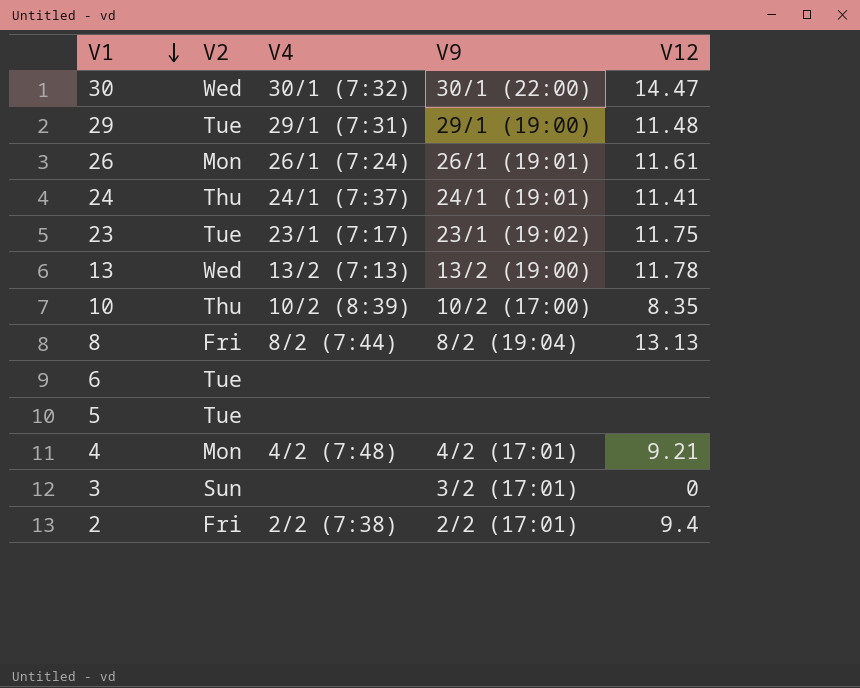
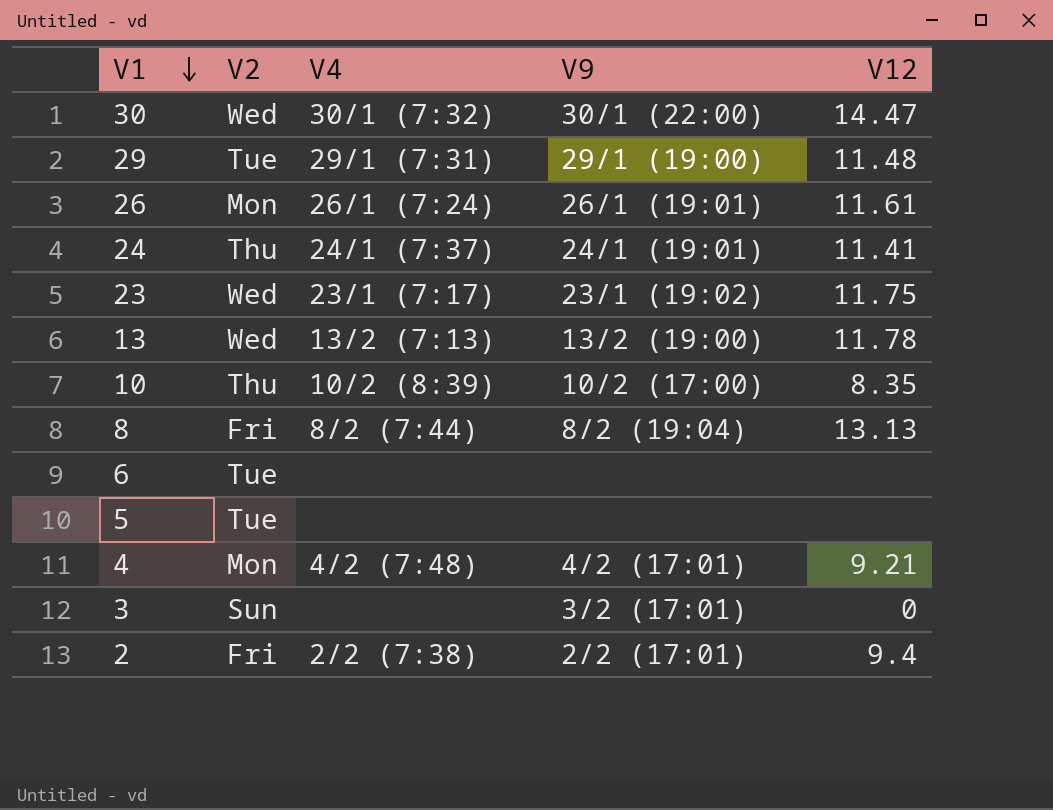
23 | V2: Tue -> Wed

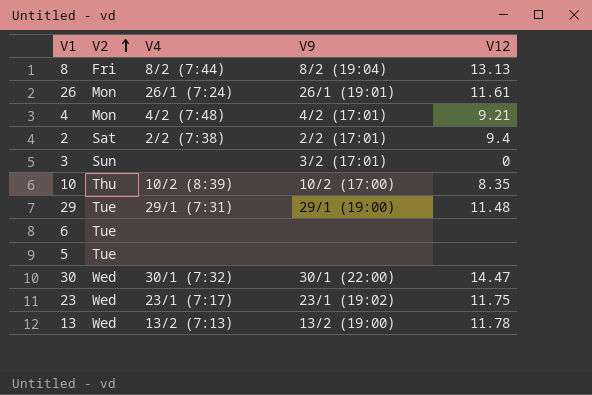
row order: V1 descending -> V2 ascending
row 24: Thu | 24/1 (7:37) | 24/1 (19:01) | 11.41 -> none
2 | V2: Fri -> Sat

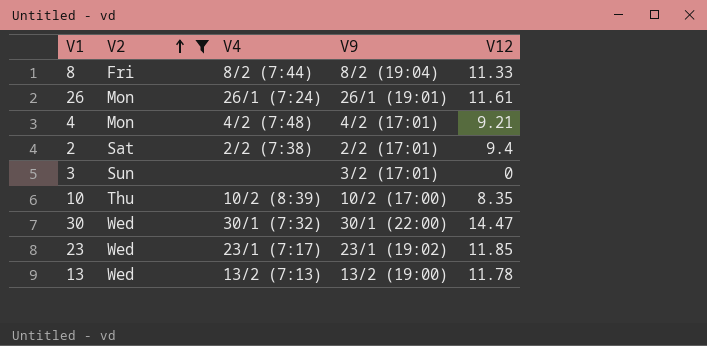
filter: none -> V2 != Tue
8 | V12: 13.13 -> 11.33
23 | V12: 11.75 -> 11.85

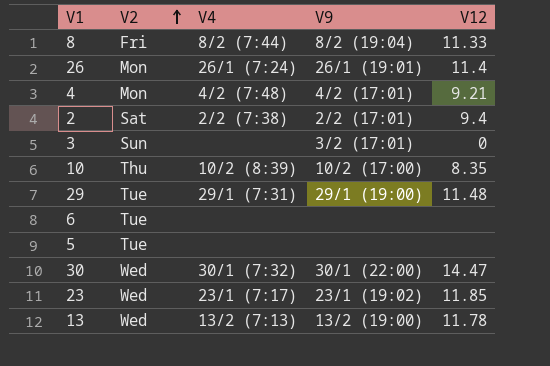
filter: V2 != Tue -> none
26 | V12: 11.61 -> 11.4

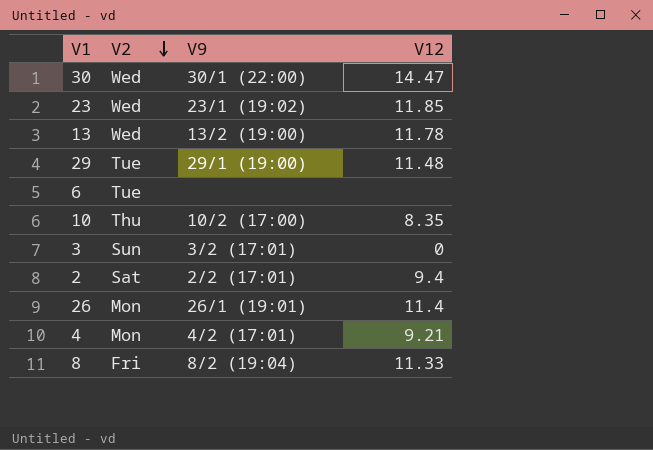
row order: V2 ascending -> V2 descending
column V4 | position: 3 -> none
row 5: Tue | none | none | none -> none

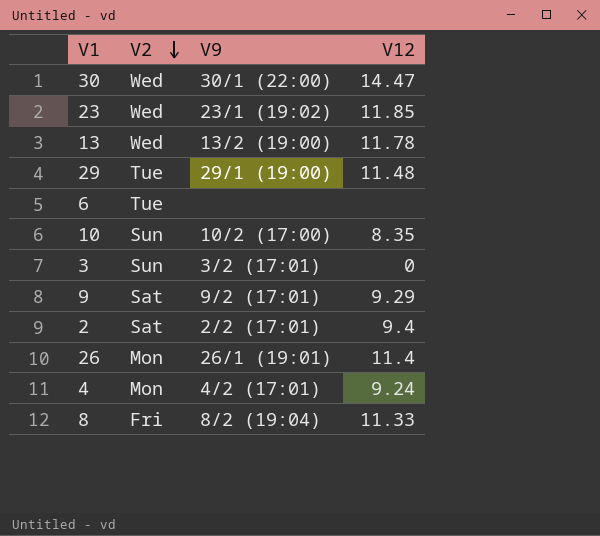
10 | V2: Thu -> Sun
row 9: none -> Sat | 9/2 (17:01) | 9.29
4 | V12: 9.21 -> 9.24

